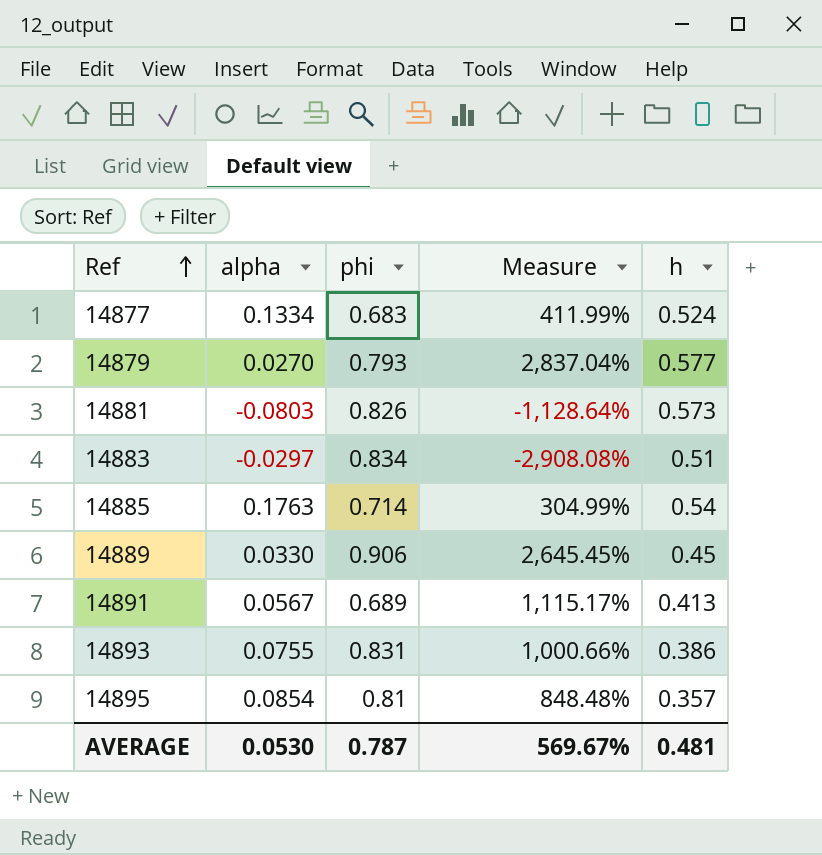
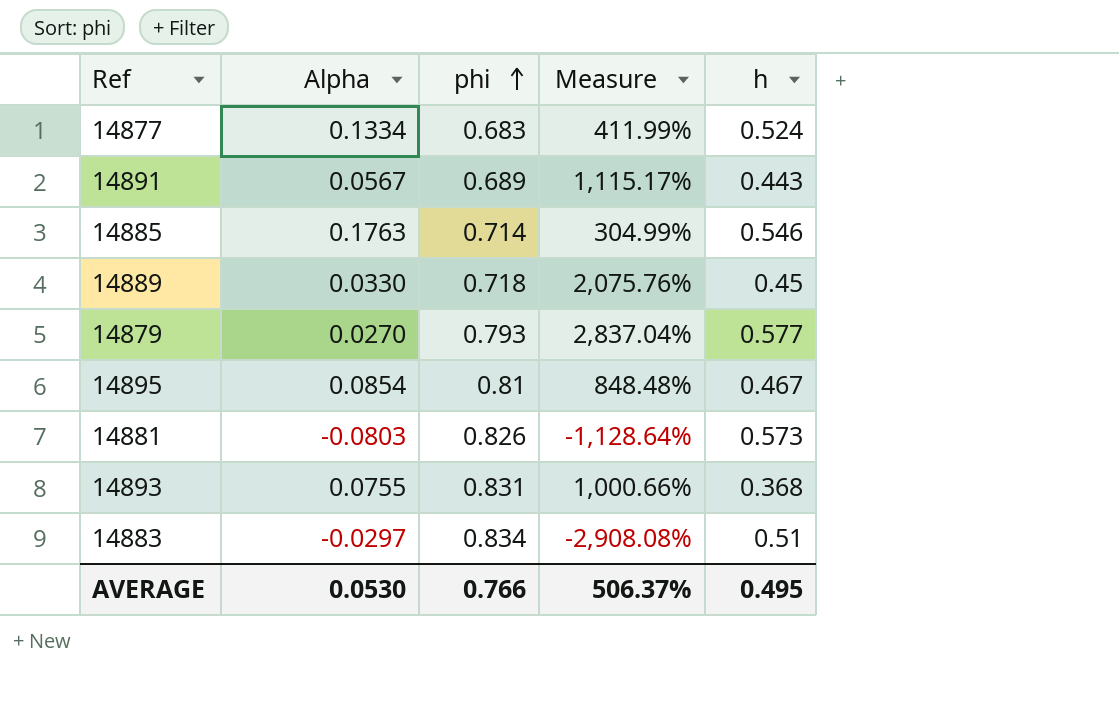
row order: Ref ascending -> phi ascending
column name: alpha -> Alpha
14891 | h: 0.413 -> 0.443
14885 | h: 0.54 -> 0.546
14889 | phi: 0.906 -> 0.718
14889 | Measure: 2,645.45% -> 2,075.76%
14895 | h: 0.357 -> 0.467
14893 | h: 0.386 -> 0.368
AVERAGE | phi: 0.787 -> 0.766
AVERAGE | Measure: 569.67% -> 506.37%
AVERAGE | h: 0.481 -> 0.495

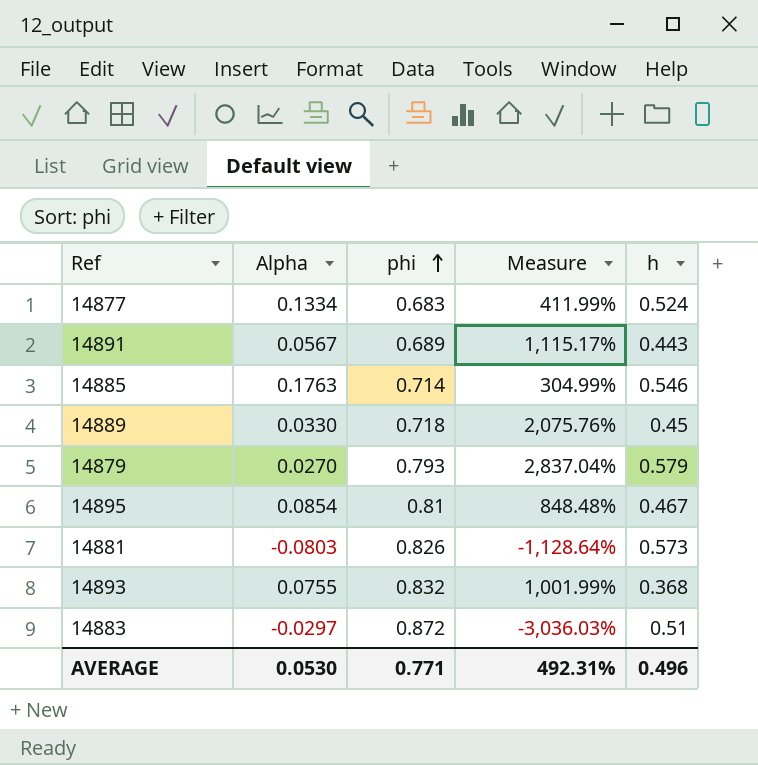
14879 | h: 0.577 -> 0.579
14893 | phi: 0.831 -> 0.832
14893 | Measure: 1,000.66% -> 1,001.99%
14883 | phi: 0.834 -> 0.872
14883 | Measure: -2,908.08% -> -3,036.03%
AVERAGE | phi: 0.766 -> 0.771
AVERAGE | Measure: 506.37% -> 492.31%
AVERAGE | h: 0.495 -> 0.496

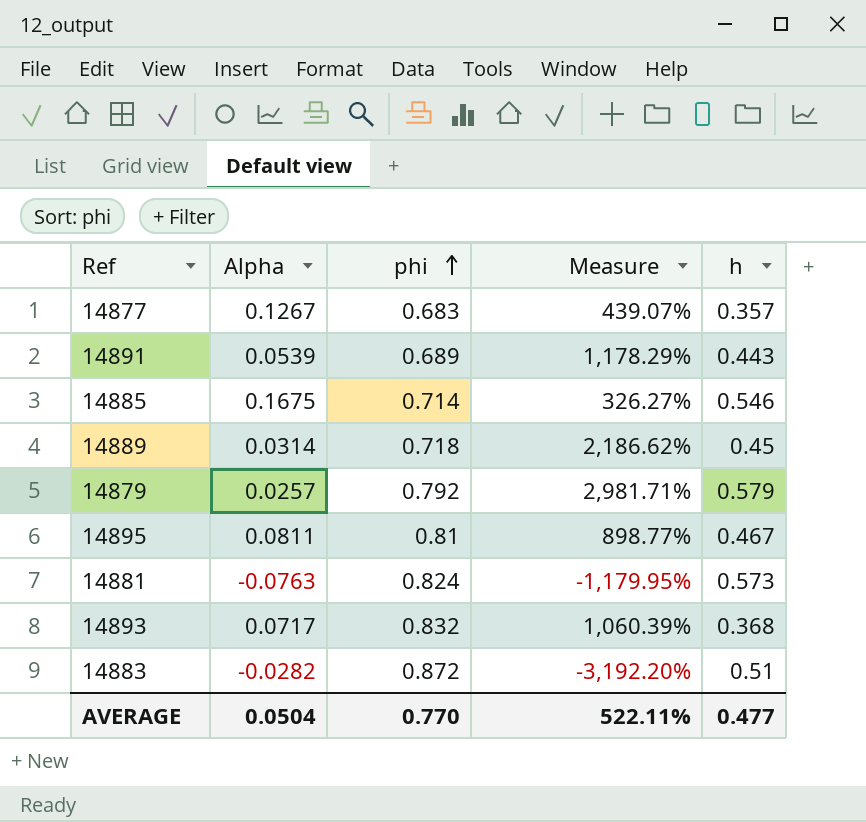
14877 | Alpha: 0.1334 -> 0.1267
14877 | Measure: 411.99% -> 439.07%
14877 | h: 0.524 -> 0.357
14891 | Alpha: 0.0567 -> 0.0539
14891 | Measure: 1,115.17% -> 1,178.29%
14885 | Alpha: 0.1763 -> 0.1675
14885 | Measure: 304.99% -> 326.27%
14889 | Alpha: 0.0330 -> 0.0314
14889 | Measure: 2,075.76% -> 2,186.62%
14879 | Alpha: 0.0270 -> 0.0257
14879 | phi: 0.793 -> 0.792
14879 | Measure: 2,837.04% -> 2,981.71%
14895 | Alpha: 0.0854 -> 0.0811
14895 | Measure: 848.48% -> 898.77%
14881 | Alpha: -0.0803 -> -0.0763
14881 | phi: 0.826 -> 0.824
14881 | Measure: -1,128.64% -> -1,179.95%
14893 | Alpha: 0.0755 -> 0.0717
14893 | Measure: 1,001.99% -> 1,060.39%
14883 | Alpha: -0.0297 -> -0.0282
14883 | Measure: -3,036.03% -> -3,192.20%
AVERAGE | Alpha: 0.0530 -> 0.0504
AVERAGE | phi: 0.771 -> 0.770
AVERAGE | Measure: 492.31% -> 522.11%
AVERAGE | h: 0.496 -> 0.477

